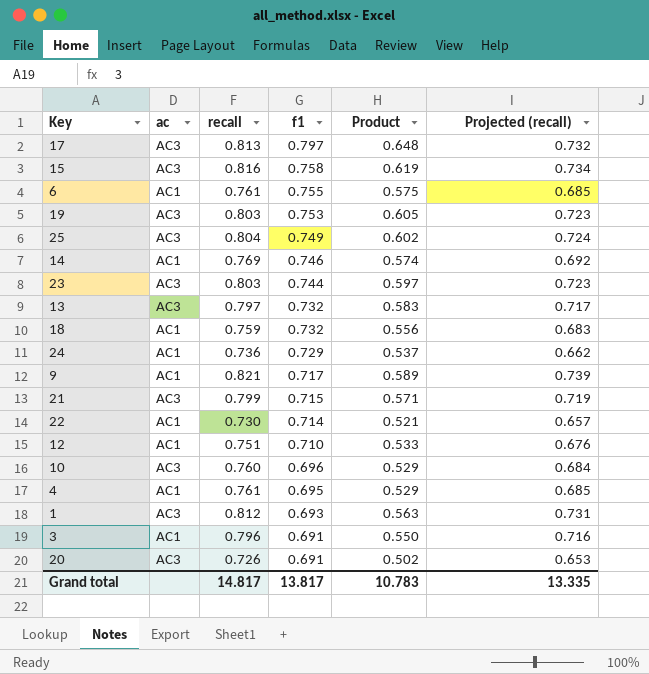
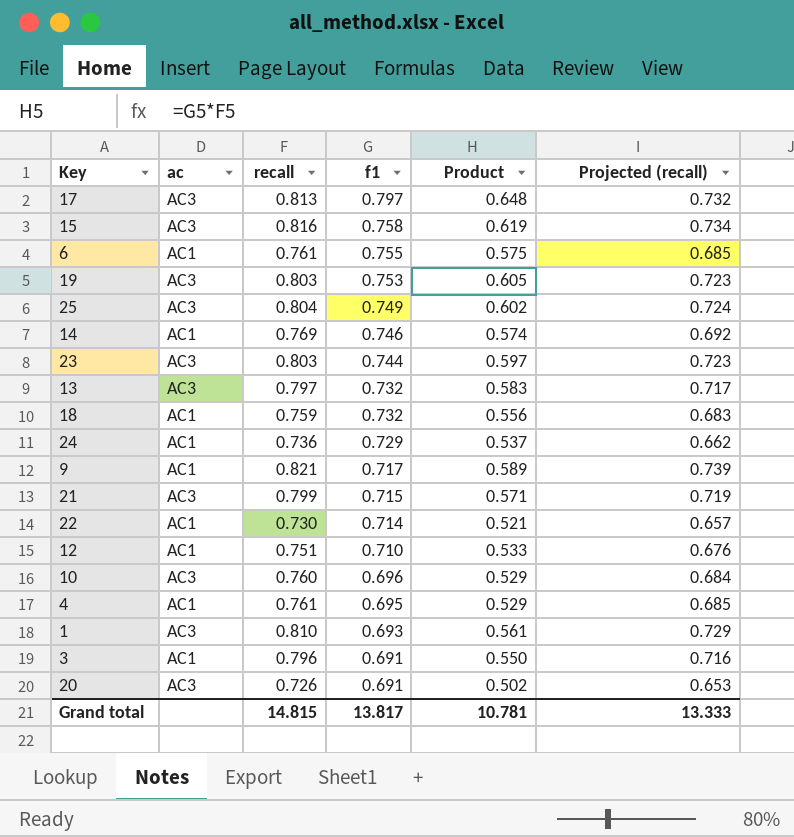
1 | recall: 0.812 -> 0.810
1 | Product: 0.563 -> 0.561
1 | Projected (recall): 0.731 -> 0.729
Grand total | recall: 14.817 -> 14.815
Grand total | Product: 10.783 -> 10.781
Grand total | Projected (recall): 13.335 -> 13.333

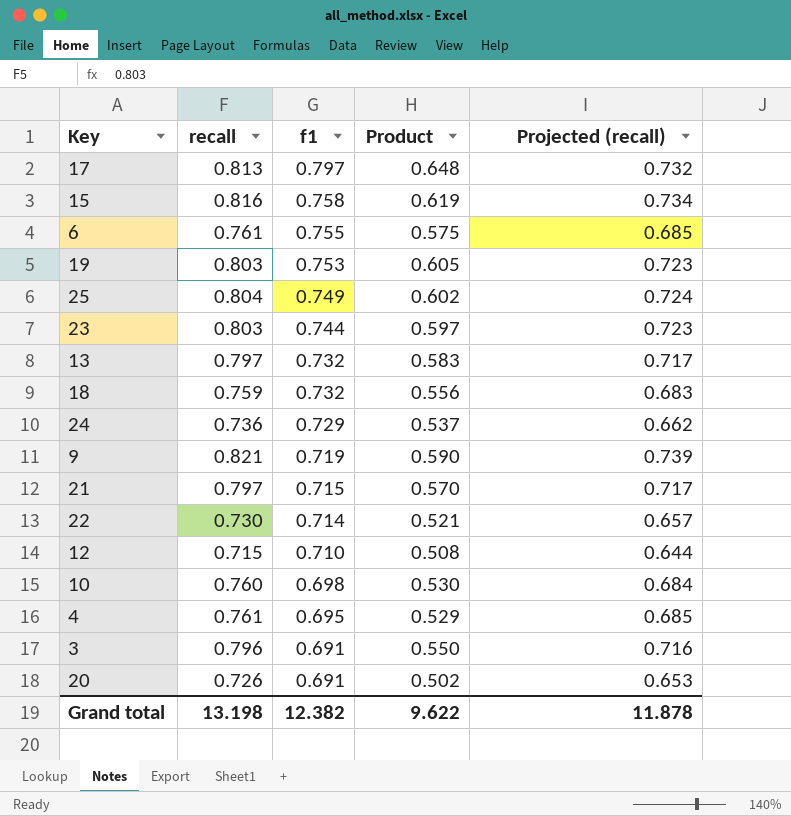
column ac | position: 2 -> none
row 14: AC1 | 0.769 | 0.746 | 0.574 | 0.692 -> none
row 1: AC3 | 0.810 | 0.693 | 0.561 | 0.729 -> none
9 | f1: 0.717 -> 0.719
9 | Product: 0.589 -> 0.590
21 | recall: 0.799 -> 0.797
21 | Product: 0.571 -> 0.570
21 | Projected (recall): 0.719 -> 0.717
12 | recall: 0.751 -> 0.715
12 | Product: 0.533 -> 0.508
12 | Projected (recall): 0.676 -> 0.644
10 | f1: 0.696 -> 0.698
10 | Product: 0.529 -> 0.530
Grand total | recall: 14.815 -> 13.198
Grand total | f1: 13.817 -> 12.382
Grand total | Product: 10.781 -> 9.622
Grand total | Projected (recall): 13.333 -> 11.878

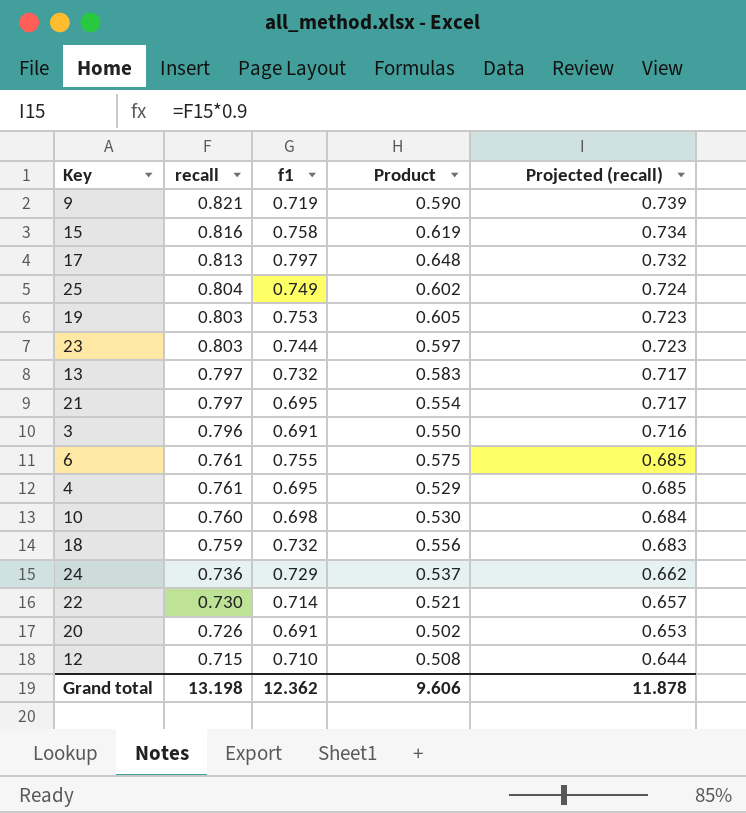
row order: f1 descending -> recall descending
21 | f1: 0.715 -> 0.695
21 | Product: 0.570 -> 0.554
Grand total | f1: 12.382 -> 12.362
Grand total | Product: 9.622 -> 9.606

